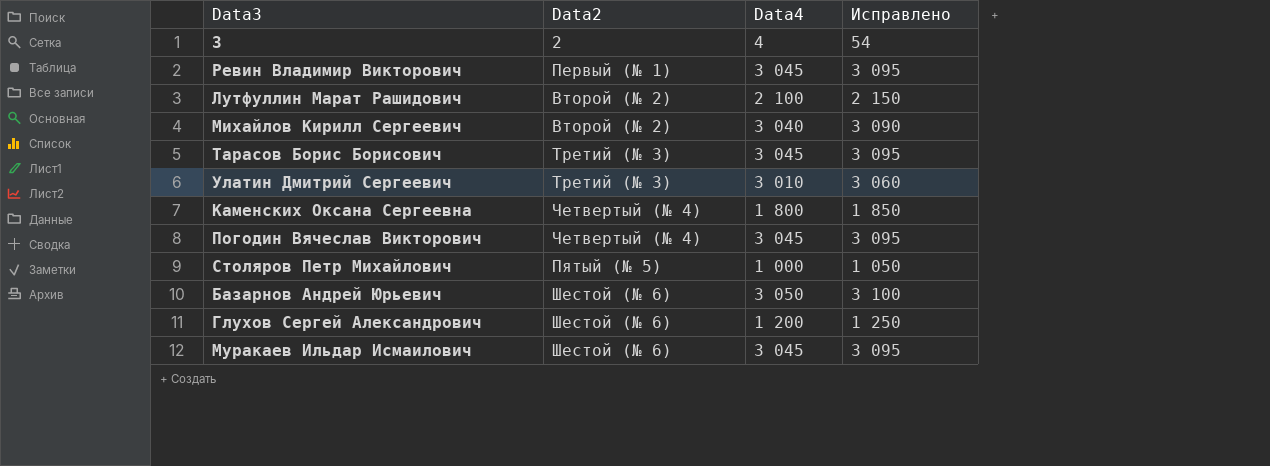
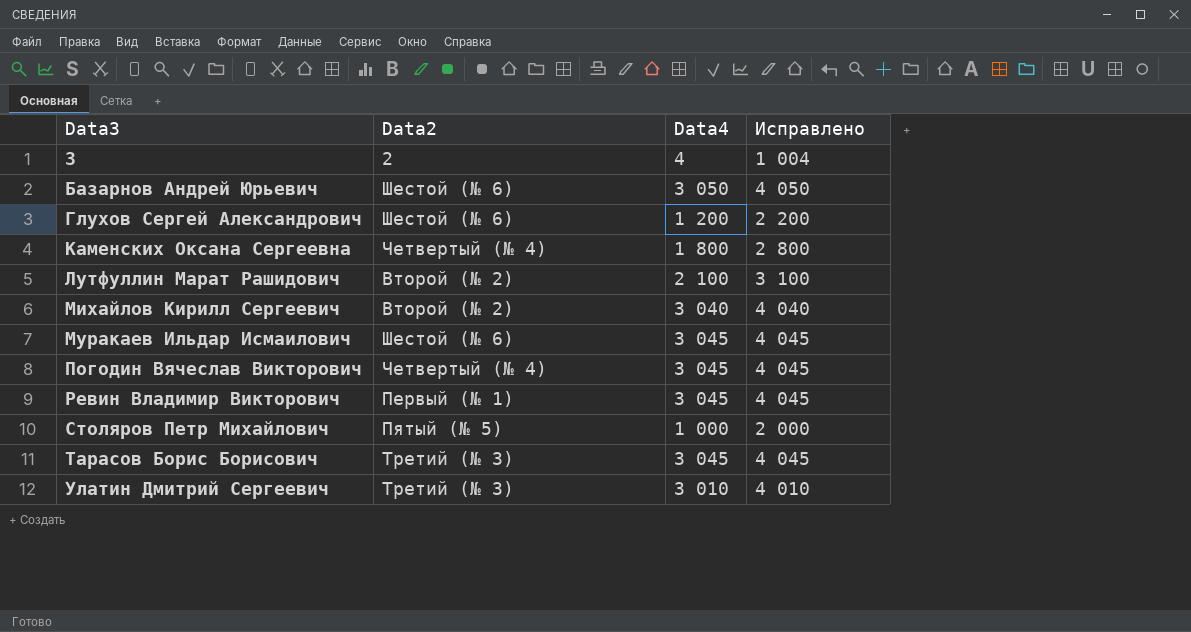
row order: none -> Data3 ascending
column Исправлено | formula: [Data4] + 50 -> [Data4] + 1000

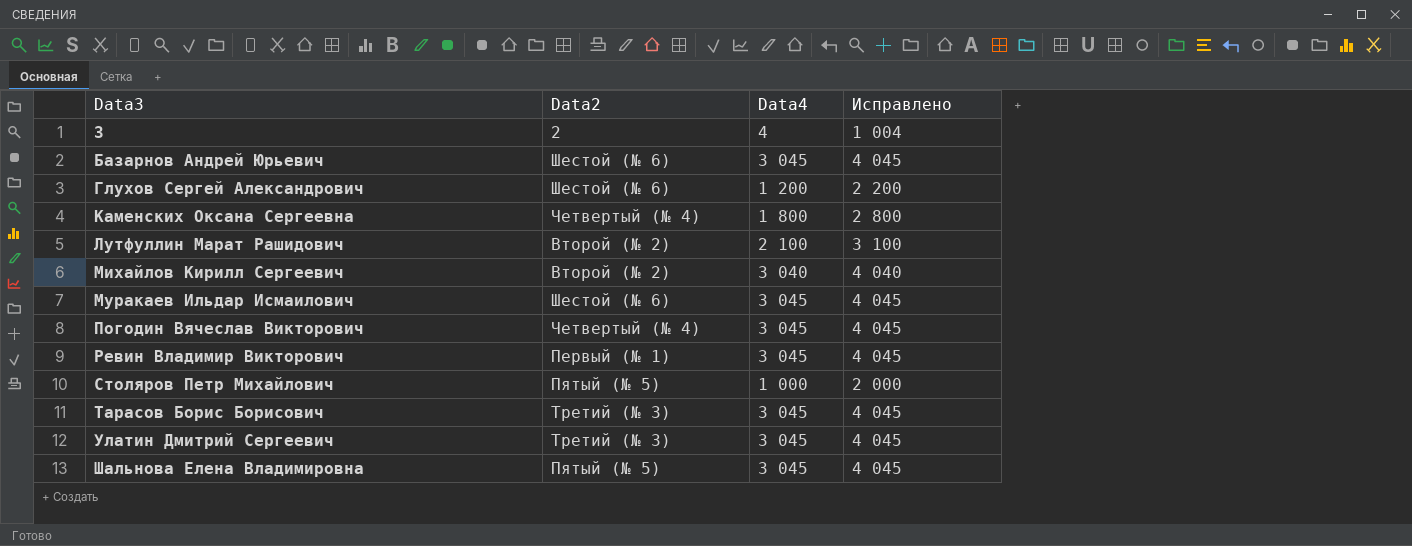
Базарнов Андрей Юрьевич | Data4: 3 050 -> 3 045
Базарнов Андрей Юрьевич | Исправлено: 4 050 -> 4 045
Улатин Дмитрий Сергеевич | Data4: 3 010 -> 3 045
Улатин Дмитрий Сергеевич | Исправлено: 4 010 -> 4 045
row Шальнова Елена Владимировна: none -> Пятый (№ 5) | 3 045 | 4 045

